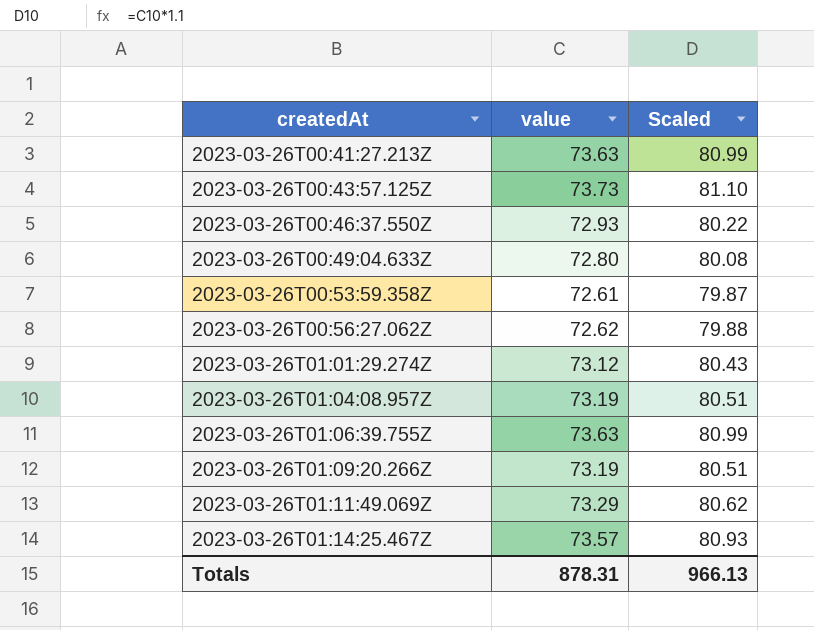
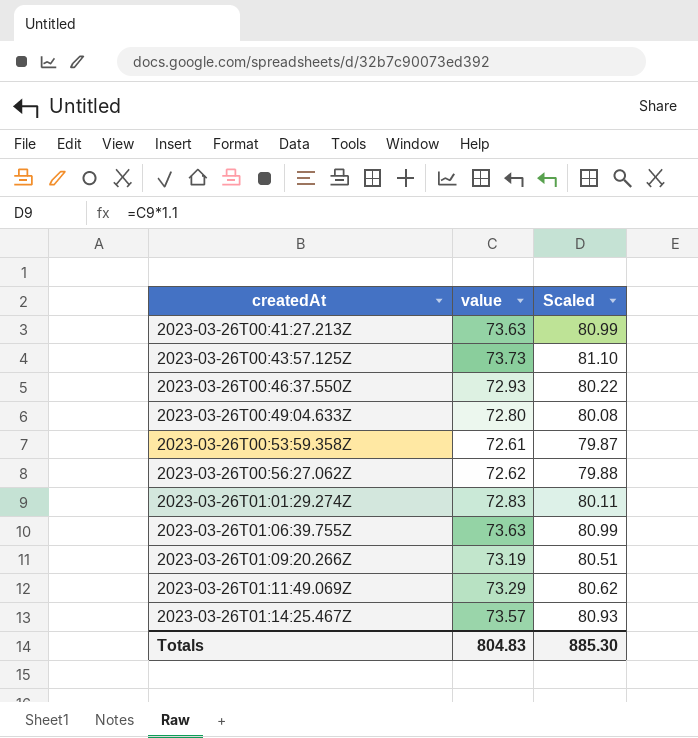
row 2023-03-26T01:04:08.957Z: 73.19 | 80.51 -> none
2023-03-26T01:01:29.274Z | value: 73.12 -> 72.83
2023-03-26T01:01:29.274Z | Scaled: 80.43 -> 80.11
Totals | value: 878.31 -> 804.83
Totals | Scaled: 966.13 -> 885.30

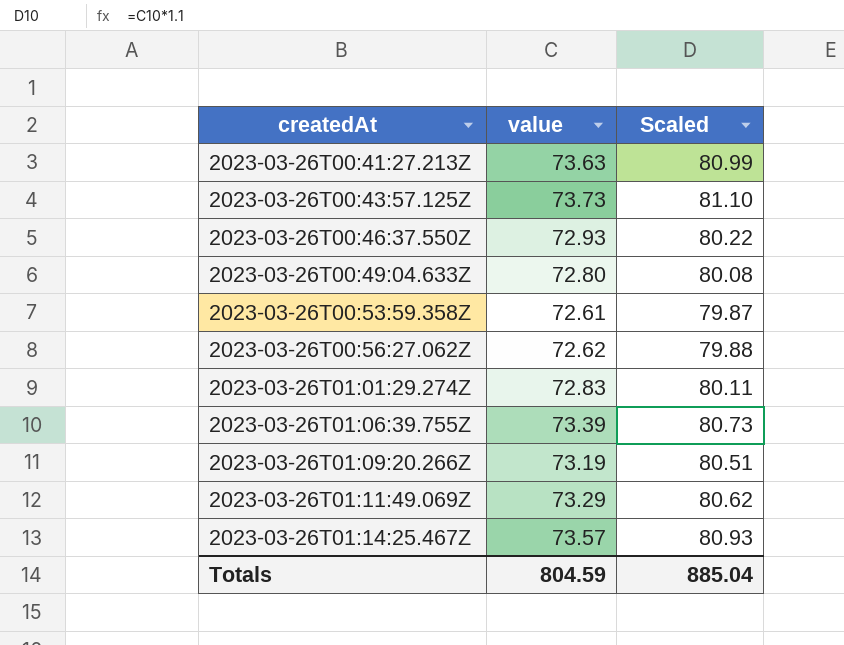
2023-03-26T01:06:39.755Z | value: 73.63 -> 73.39
2023-03-26T01:06:39.755Z | Scaled: 80.99 -> 80.73
Totals | value: 804.83 -> 804.59
Totals | Scaled: 885.30 -> 885.04

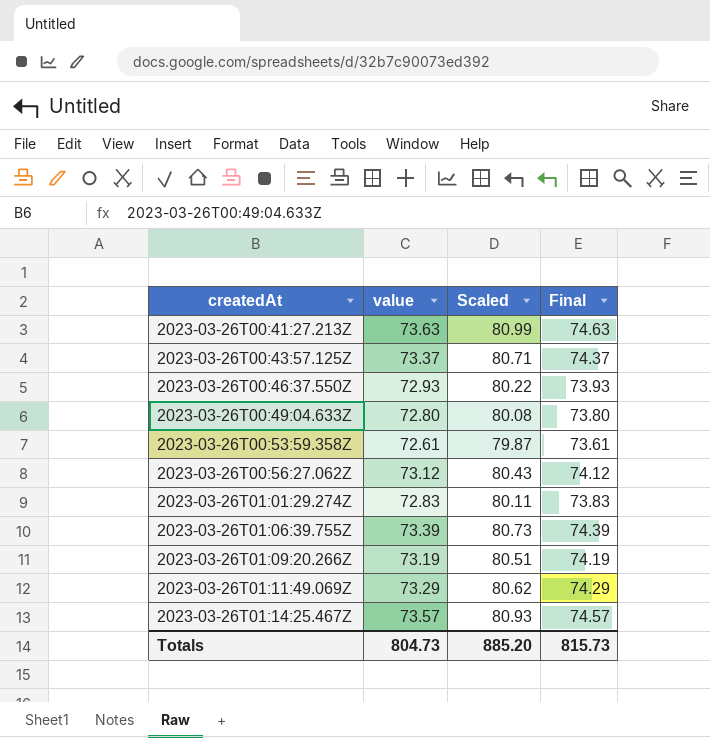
column Final | formula: none -> [value] + 1
2023-03-26T00:43:57.125Z | value: 73.73 -> 73.37
2023-03-26T00:43:57.125Z | Scaled: 81.10 -> 80.71
2023-03-26T00:56:27.062Z | value: 72.62 -> 73.12
2023-03-26T00:56:27.062Z | Scaled: 79.88 -> 80.43
Totals | value: 804.59 -> 804.73
Totals | Scaled: 885.04 -> 885.20

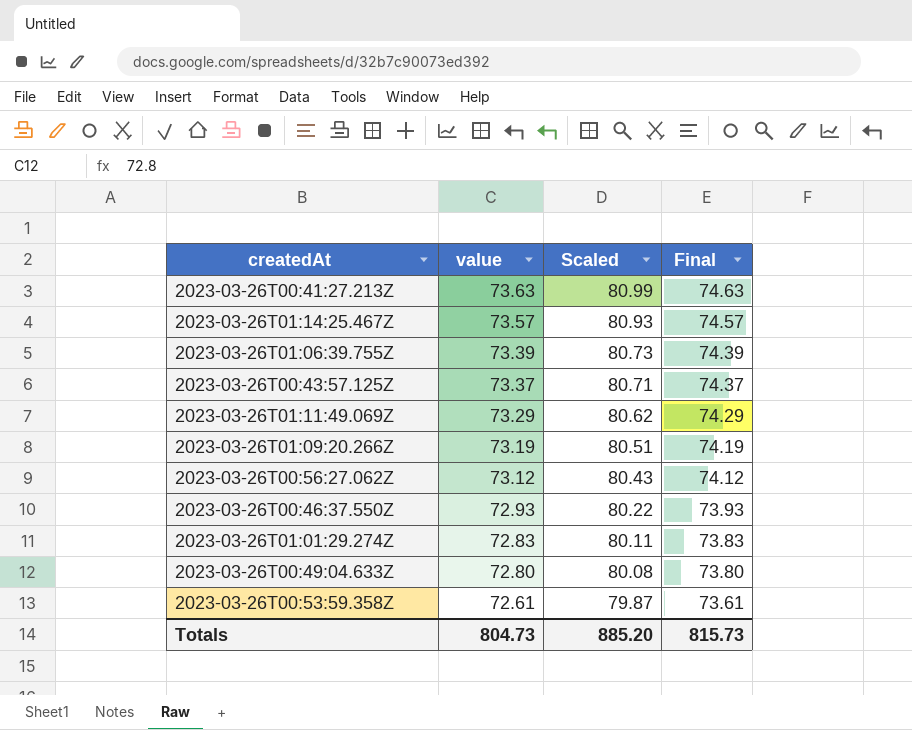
row order: createdAt ascending -> value descending

